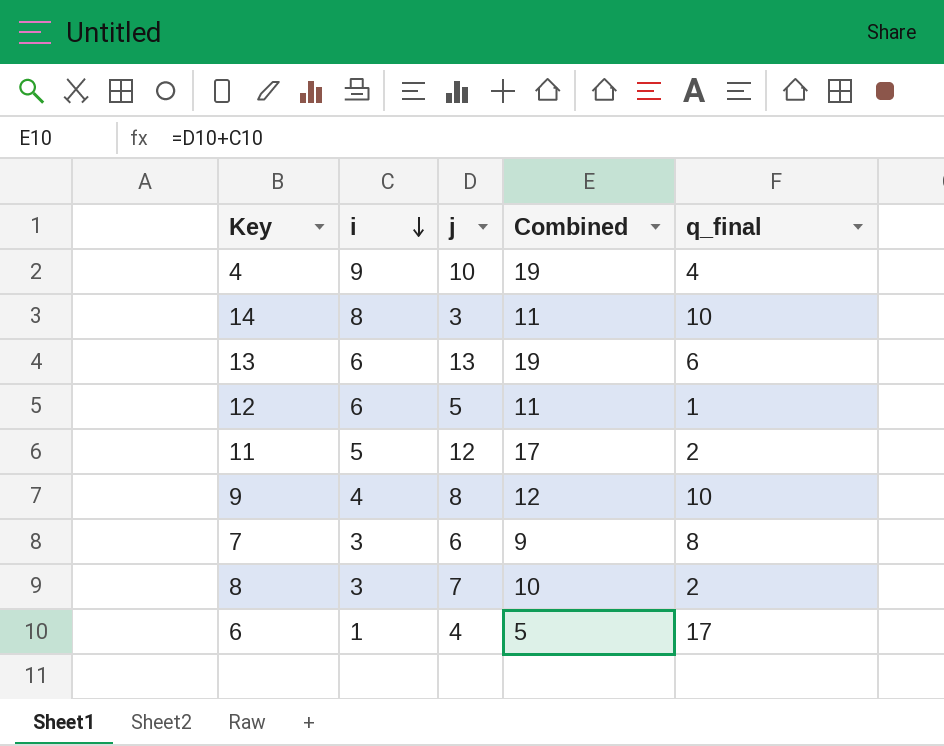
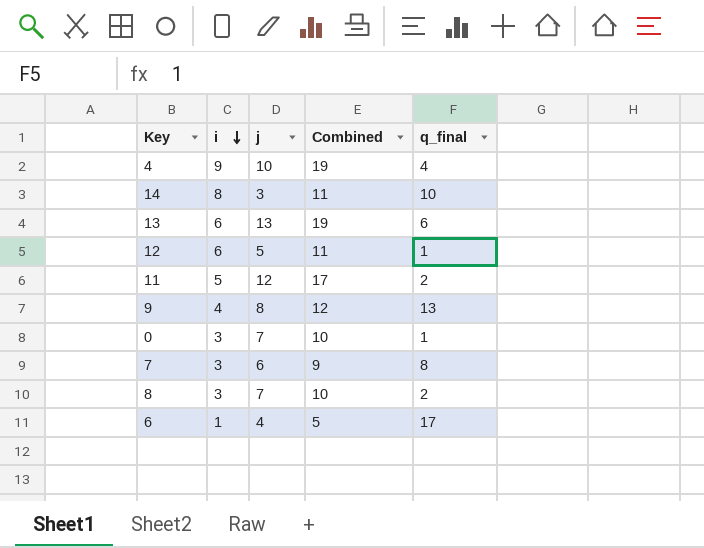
9 | q_final: 10 -> 13
row 0: none -> 3 | 7 | 10 | 1

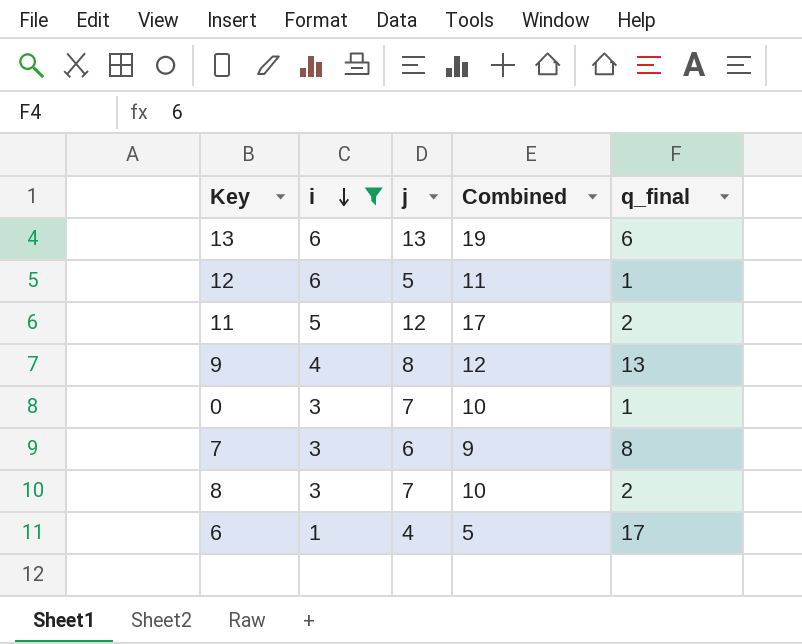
filter: none -> i <= 6

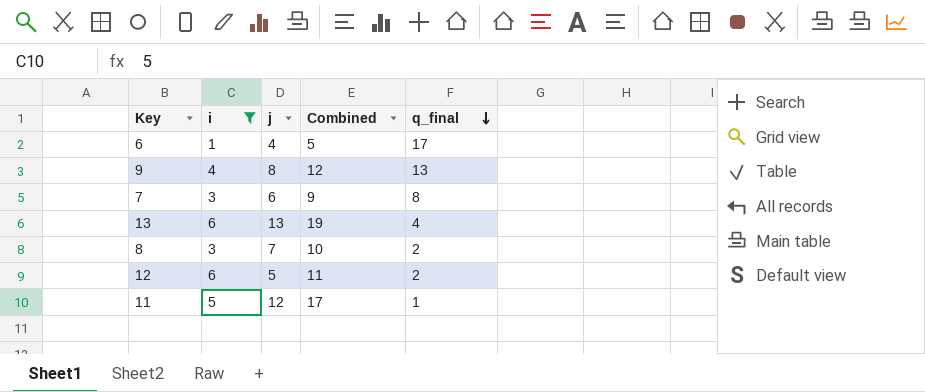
row order: i descending -> q_final descending
row 0: 3 | 7 | 10 | 1 -> none
13 | q_final: 6 -> 4
12 | q_final: 1 -> 2
11 | q_final: 2 -> 1

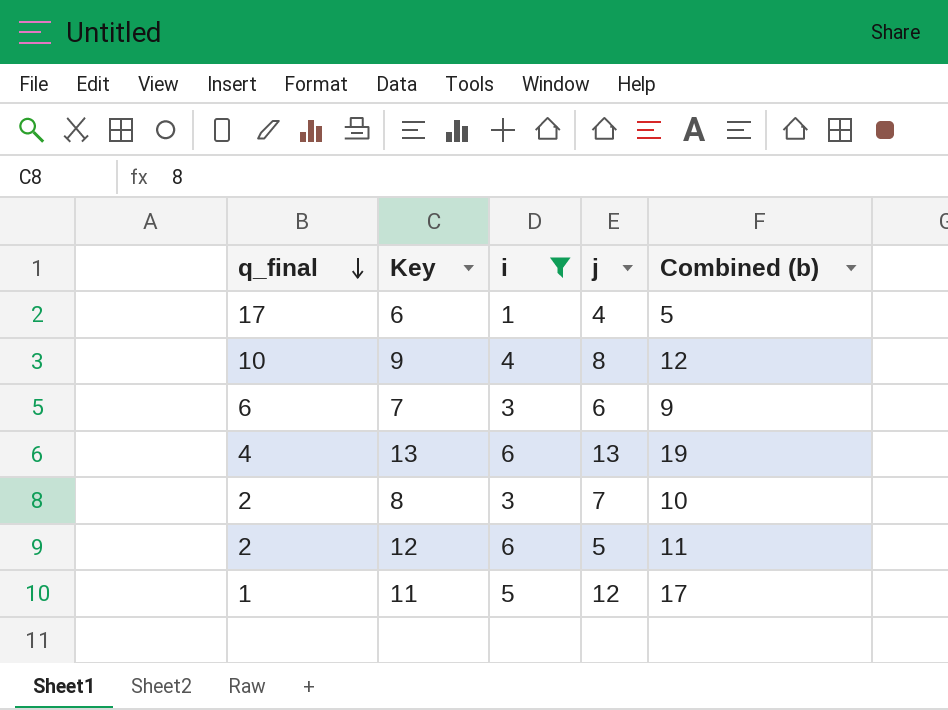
column q_final | position: 5 -> 1
column name: Combined -> Combined (b)
9 | q_final: 13 -> 10
7 | q_final: 8 -> 6

